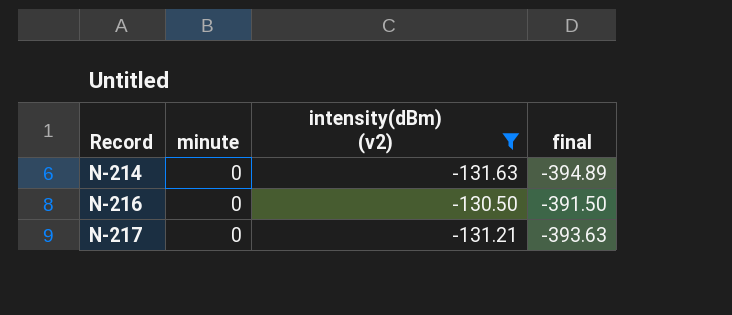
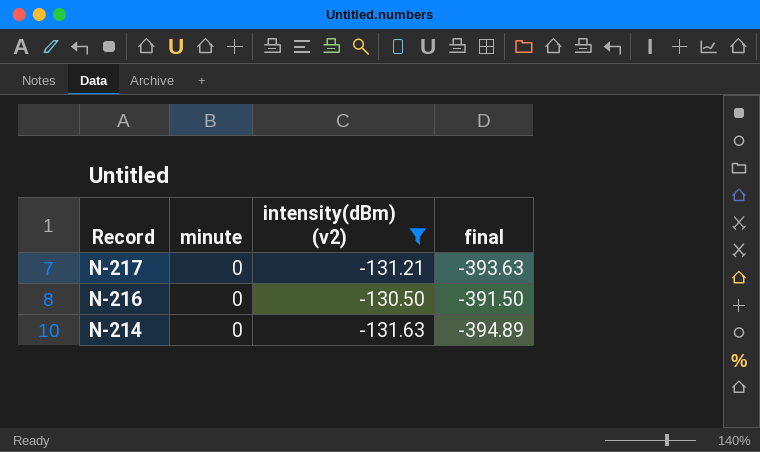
row order: Record ascending -> Record descending

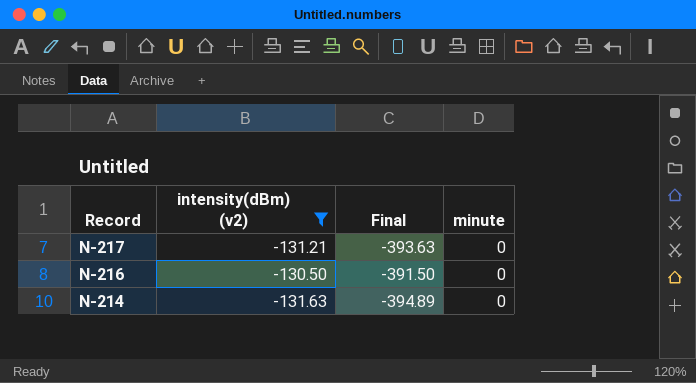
column name: final -> Final
column minute | position: 2 -> 4

